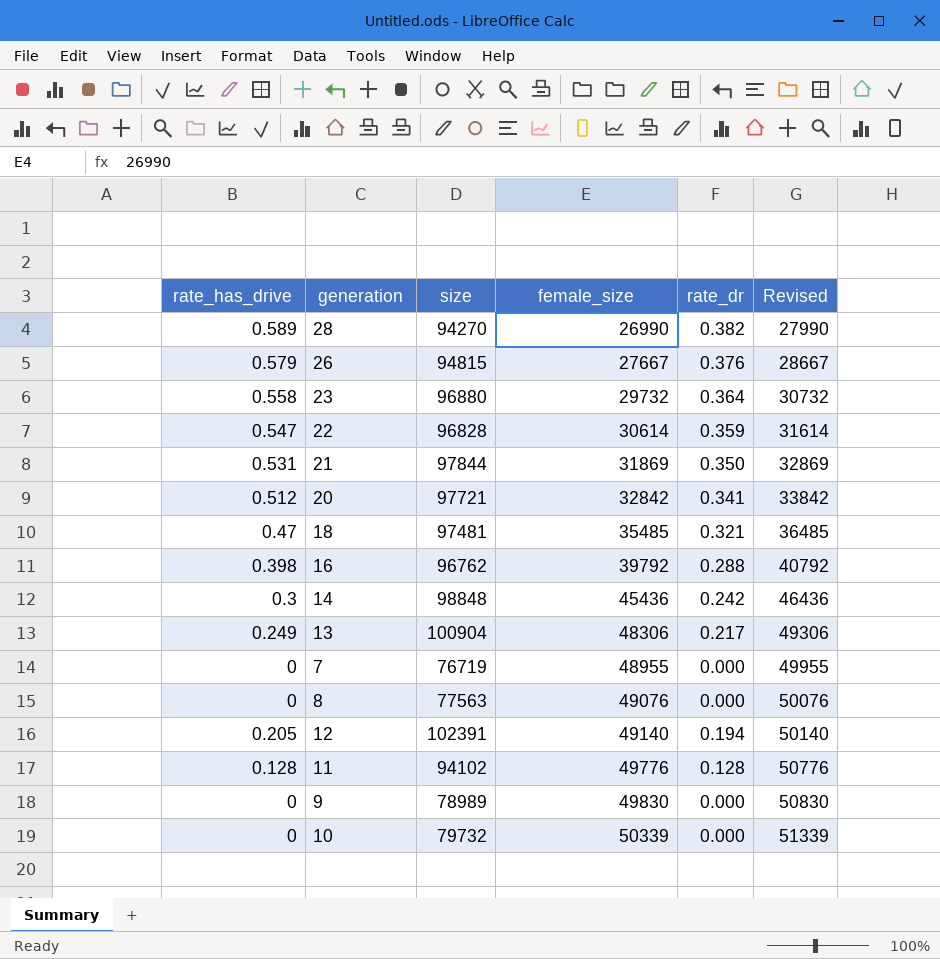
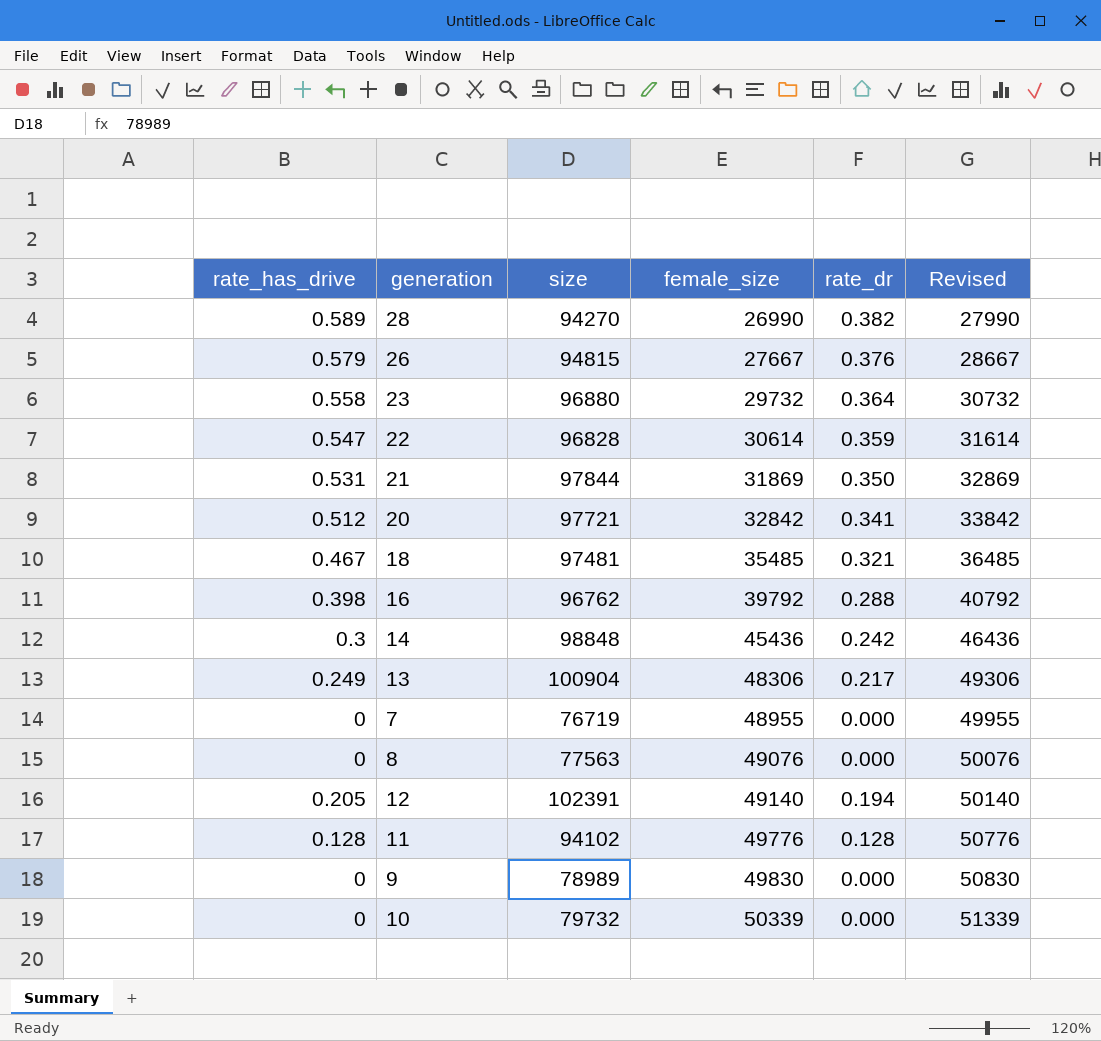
18 | rate_has_drive: 0.47 -> 0.467

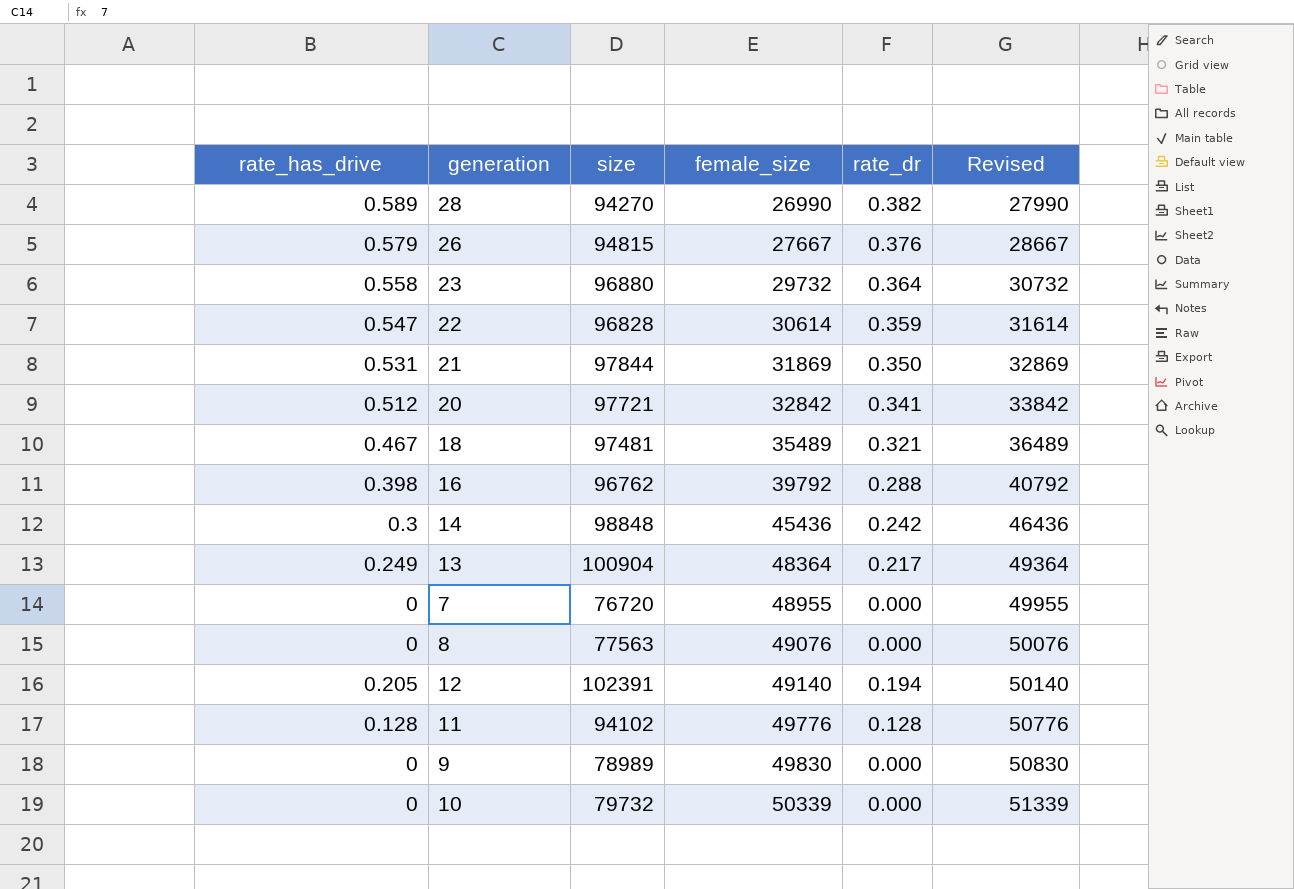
18 | female_size: 35485 -> 35489
18 | Revised: 36485 -> 36489
13 | female_size: 48306 -> 48364
13 | Revised: 49306 -> 49364
7 | size: 76719 -> 76720

